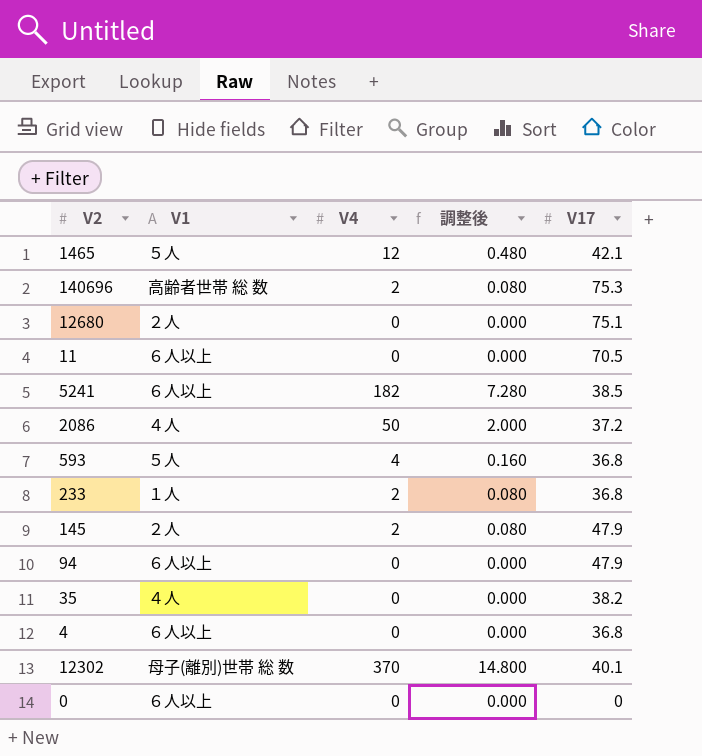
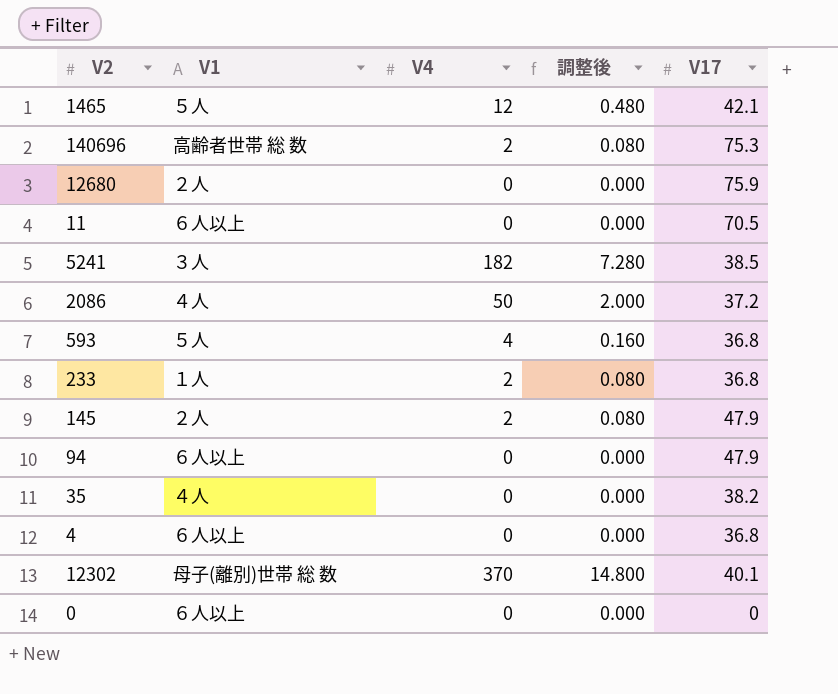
12680 | V17: 75.1 -> 75.9
5241 | V1: ６人以上 -> ３人

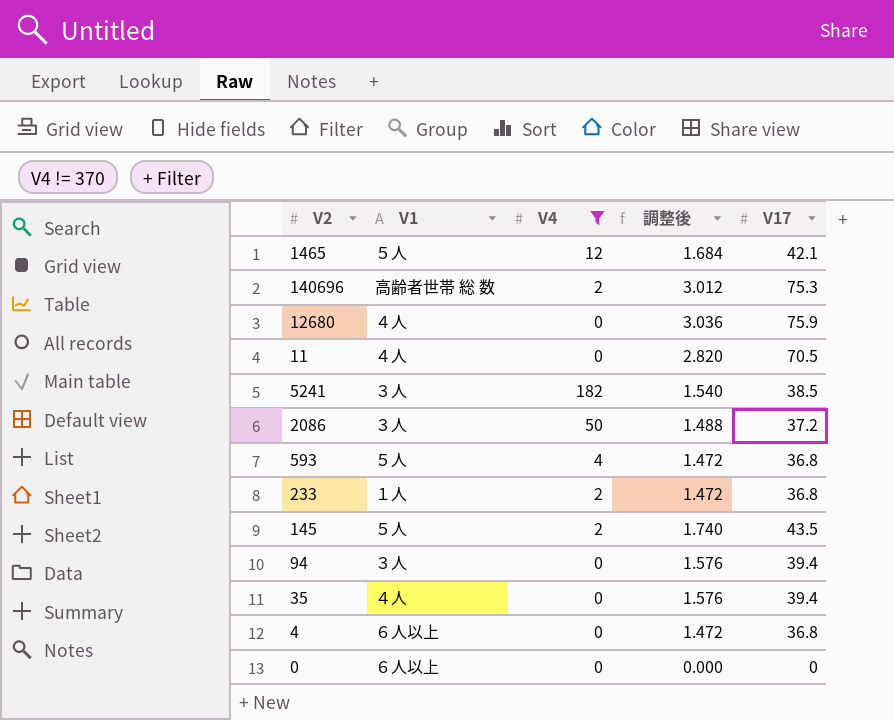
filter: none -> V4 != 370
column 調整後 | formula: [V4] * 0.04 -> [V17] * 0.04
12680 | V1: ２人 -> ４人
11 | V1: ６人以上 -> ４人
2086 | V1: ４人 -> ３人
145 | V1: ２人 -> ５人
145 | V17: 47.9 -> 43.5
94 | V1: ６人以上 -> ３人
94 | V17: 47.9 -> 39.4
35 | V17: 38.2 -> 39.4

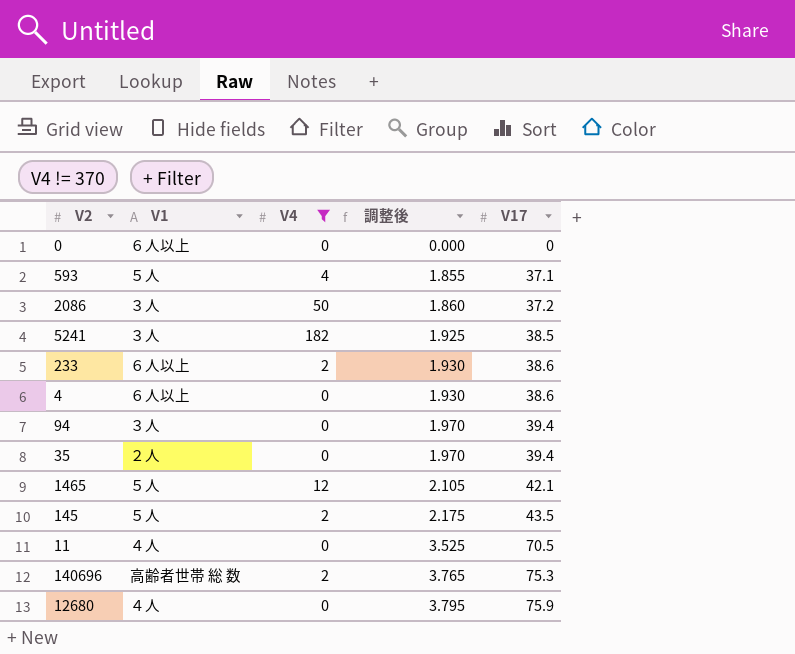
row order: none -> 調整後 ascending
column 調整後 | formula: [V17] * 0.04 -> [V17] * 0.05
593 | V17: 36.8 -> 37.1
233 | V1: １人 -> ６人以上
233 | V17: 36.8 -> 38.6
4 | V17: 36.8 -> 38.6
35 | V1: ４人 -> ２人

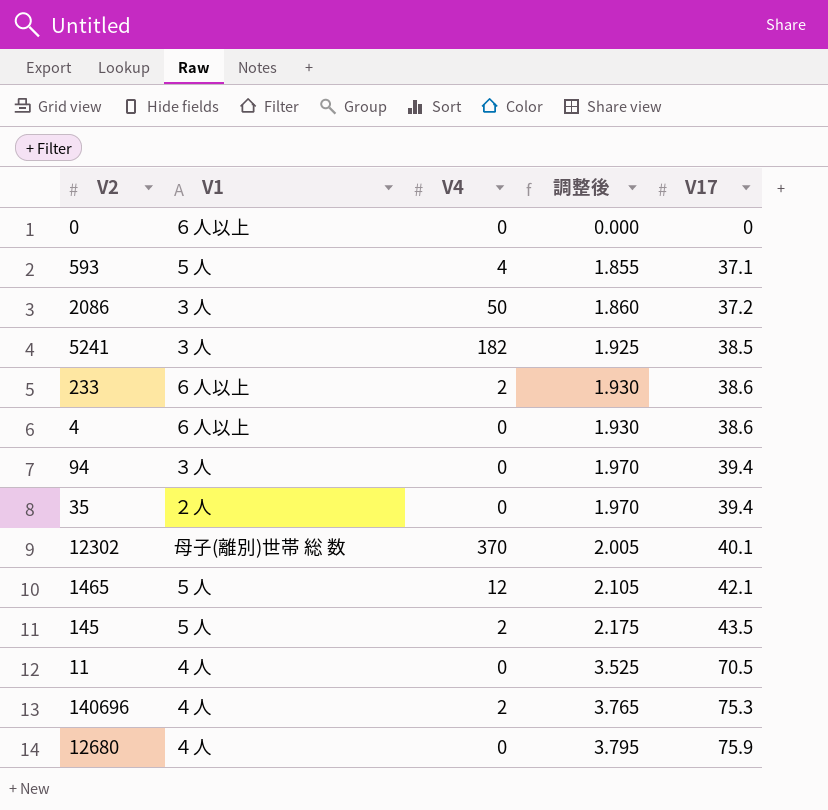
filter: V4 != 370 -> none
140696 | V1: 高齢者世帯 総 数 -> ４人

